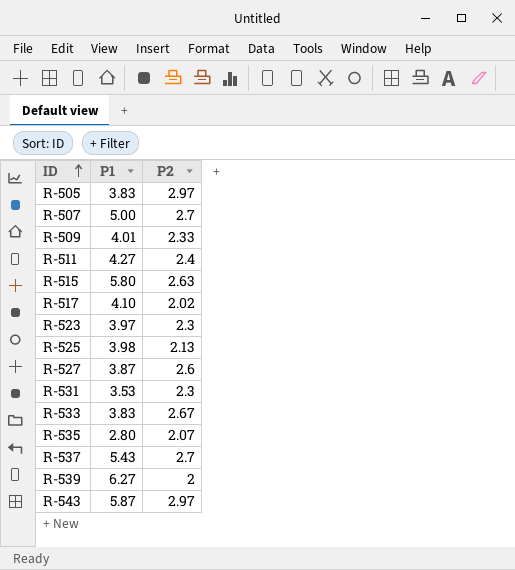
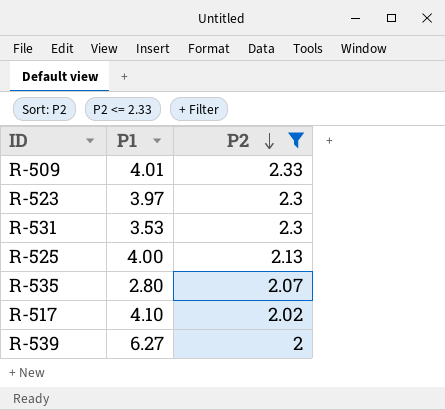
filter: none -> P2 <= 2.33
row order: ID ascending -> P2 descending
R-525 | P1: 3.98 -> 4.00

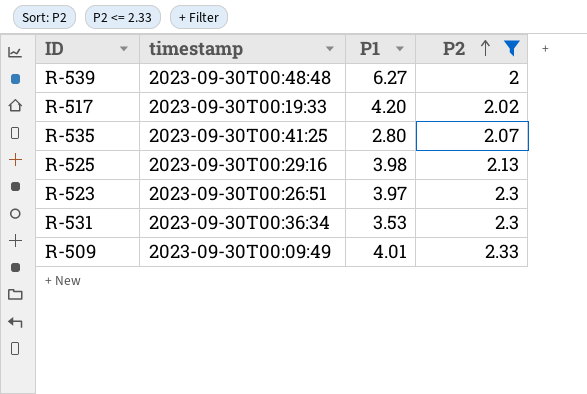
row order: P2 descending -> P2 ascending
column timestamp | position: none -> 2
R-517 | P1: 4.10 -> 4.20
R-525 | P1: 4.00 -> 3.98

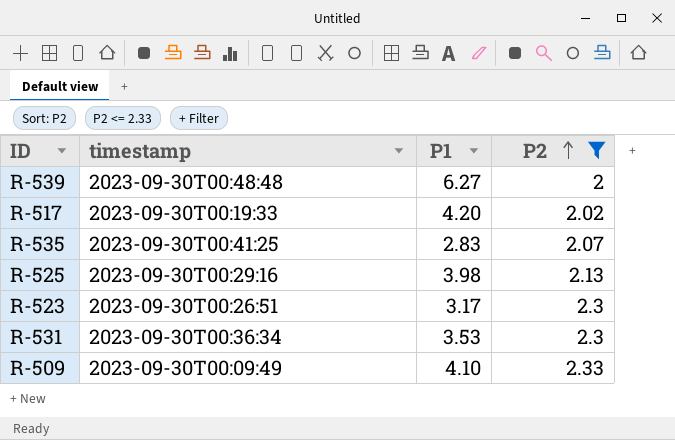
R-535 | P1: 2.80 -> 2.83
R-523 | P1: 3.97 -> 3.17
R-509 | P1: 4.01 -> 4.10

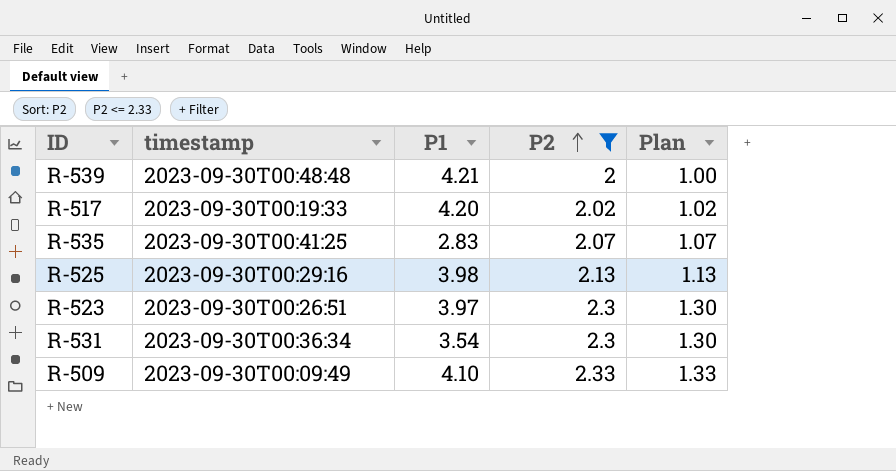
column Plan | formula: none -> [P2] - 1
R-539 | P1: 6.27 -> 4.21
R-523 | P1: 3.17 -> 3.97
R-531 | P1: 3.53 -> 3.54

